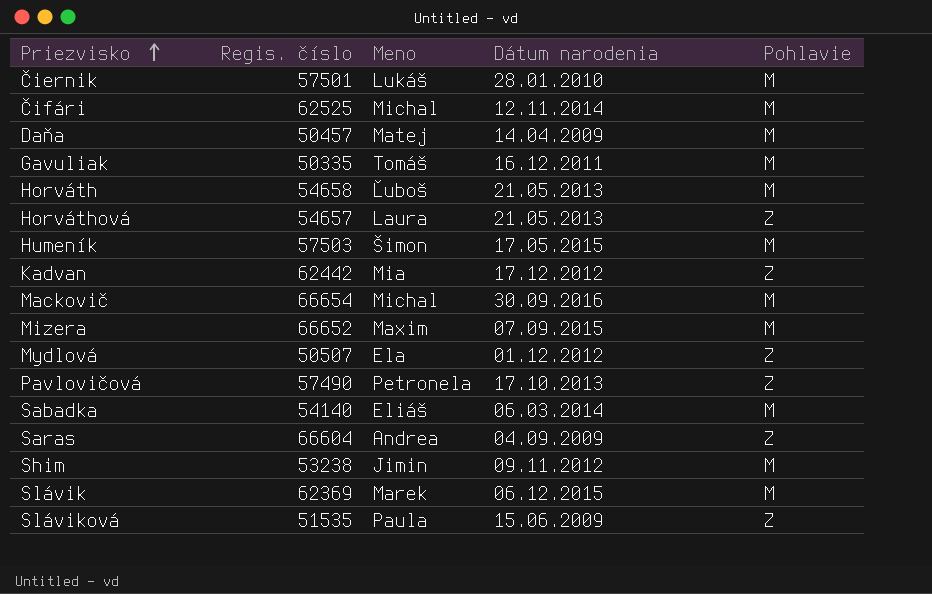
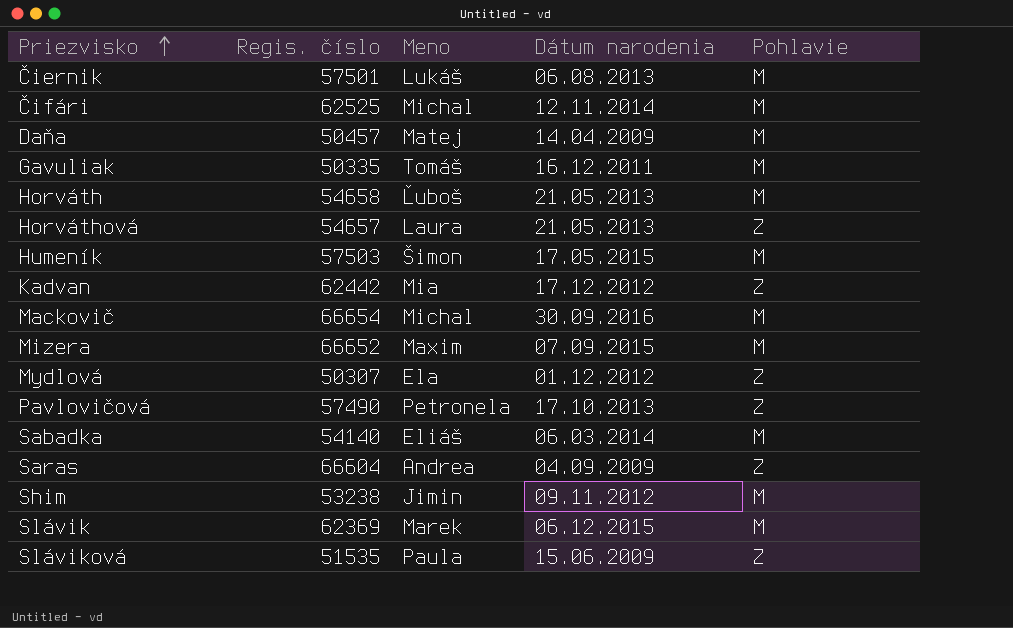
Čiernik | Dátum narodenia: 28.01.2010 -> 06.08.2013
Mydlová | Regis. číslo: 50507 -> 50307

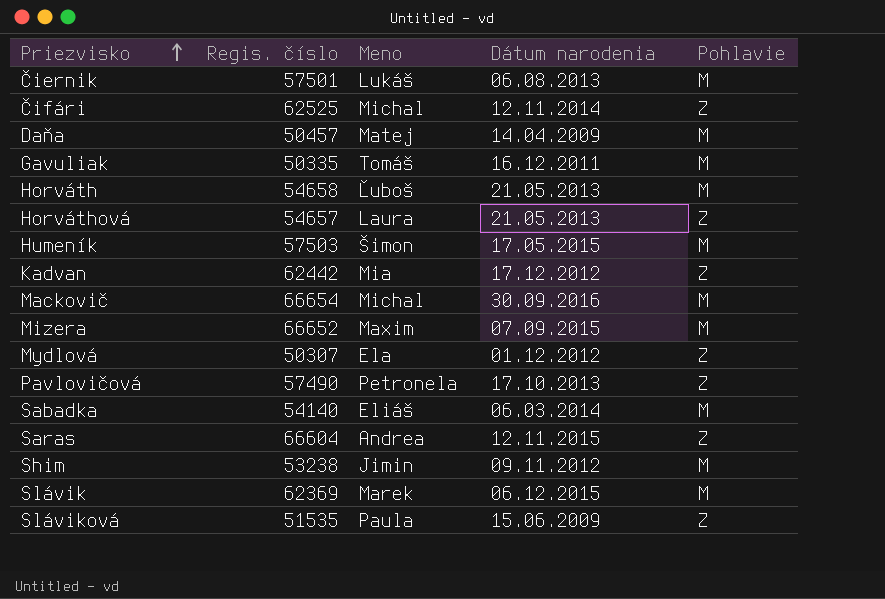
Čifári | Pohlavie: M -> Z
Saras | Dátum narodenia: 04.09.2009 -> 12.11.2015

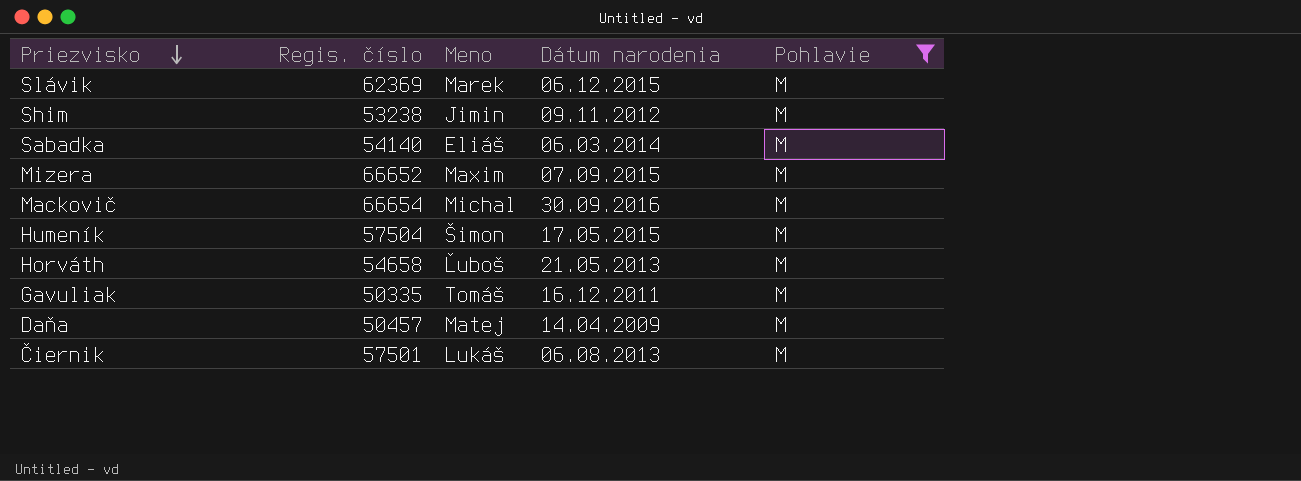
filter: none -> Pohlavie = M
row order: Priezvisko ascending -> Priezvisko descending
Humeník | Regis. číslo: 57503 -> 57504

